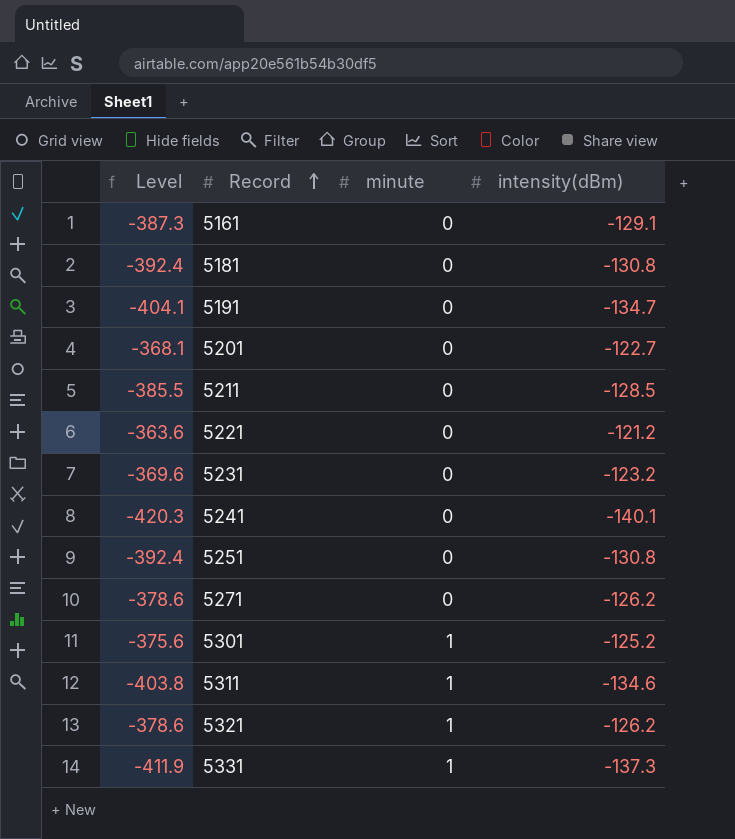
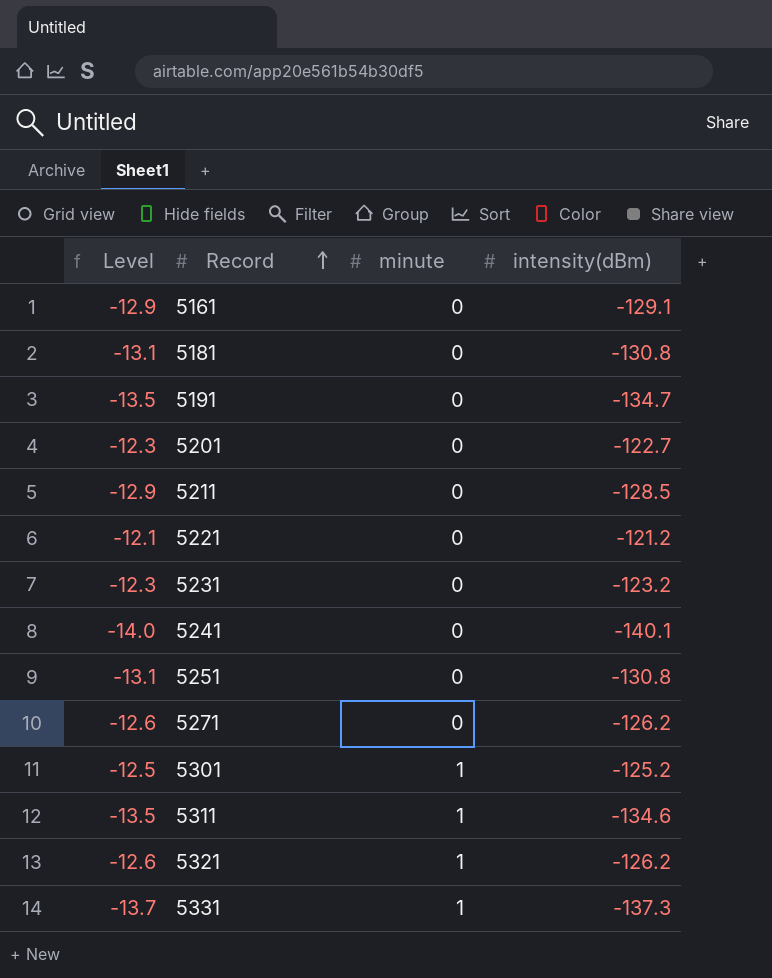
column Level | formula: [intensity(dBm)] * 3 -> [intensity(dBm)] * 0.1

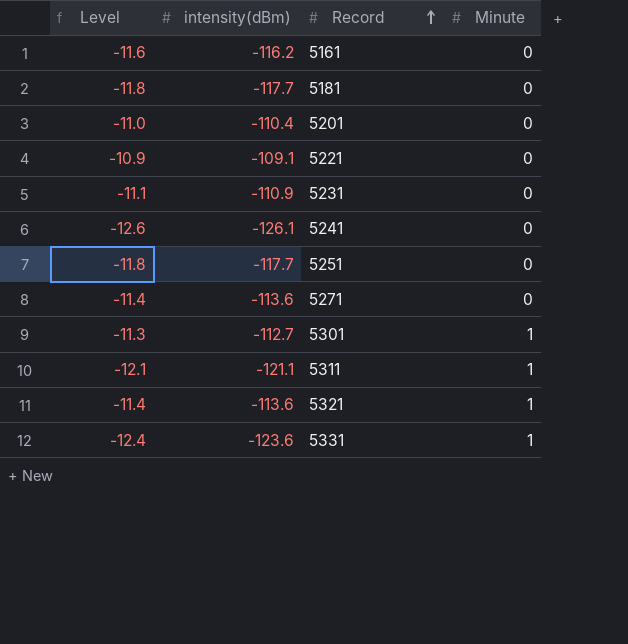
column intensity(dBm) | position: 4 -> 2
column name: minute -> Minute
row 5191: -13.5 | 0 | -134.7 -> none
row 5211: -12.9 | 0 | -128.5 -> none
5161 | Level: -12.9 -> -11.6
5161 | intensity(dBm): -129.1 -> -116.2
5181 | Level: -13.1 -> -11.8
5181 | intensity(dBm): -130.8 -> -117.7
5201 | Level: -12.3 -> -11.0
5201 | intensity(dBm): -122.7 -> -110.4
5221 | Level: -12.1 -> -10.9
5221 | intensity(dBm): -121.2 -> -109.1
5231 | Level: -12.3 -> -11.1
5231 | intensity(dBm): -123.2 -> -110.9
5241 | Level: -14.0 -> -12.6
5241 | intensity(dBm): -140.1 -> -126.1
5251 | Level: -13.1 -> -11.8
5251 | intensity(dBm): -130.8 -> -117.7
5271 | Level: -12.6 -> -11.4
5271 | intensity(dBm): -126.2 -> -113.6
5301 | Level: -12.5 -> -11.3
5301 | intensity(dBm): -125.2 -> -112.7
5311 | Level: -13.5 -> -12.1
5311 | intensity(dBm): -134.6 -> -121.1
5321 | Level: -12.6 -> -11.4
5321 | intensity(dBm): -126.2 -> -113.6
5331 | Level: -13.7 -> -12.4
5331 | intensity(dBm): -137.3 -> -123.6

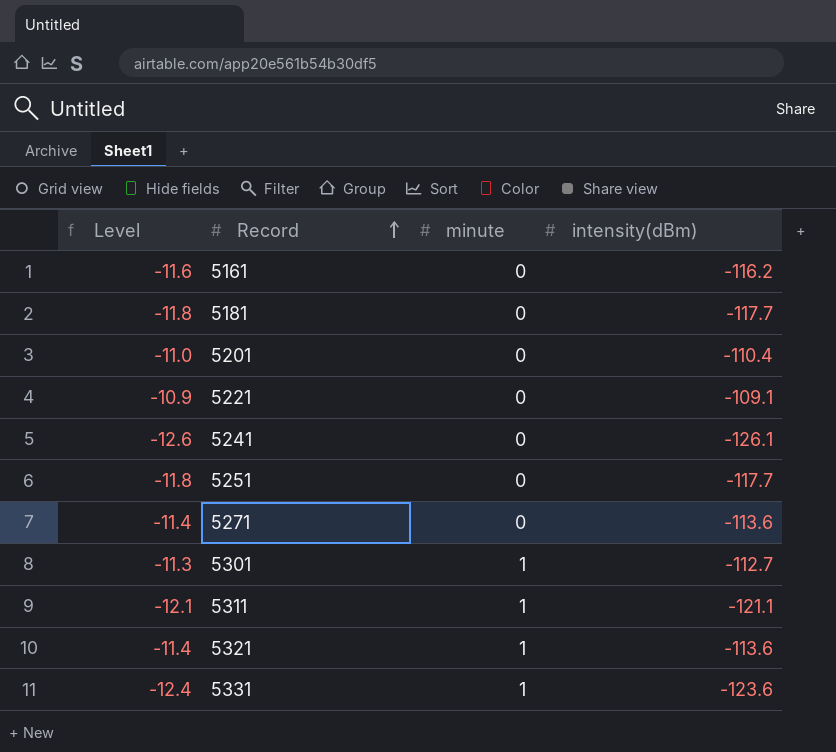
column name: Minute -> minute
column intensity(dBm) | position: 2 -> 4
row 5231: -11.1 | -110.9 | 0 -> none

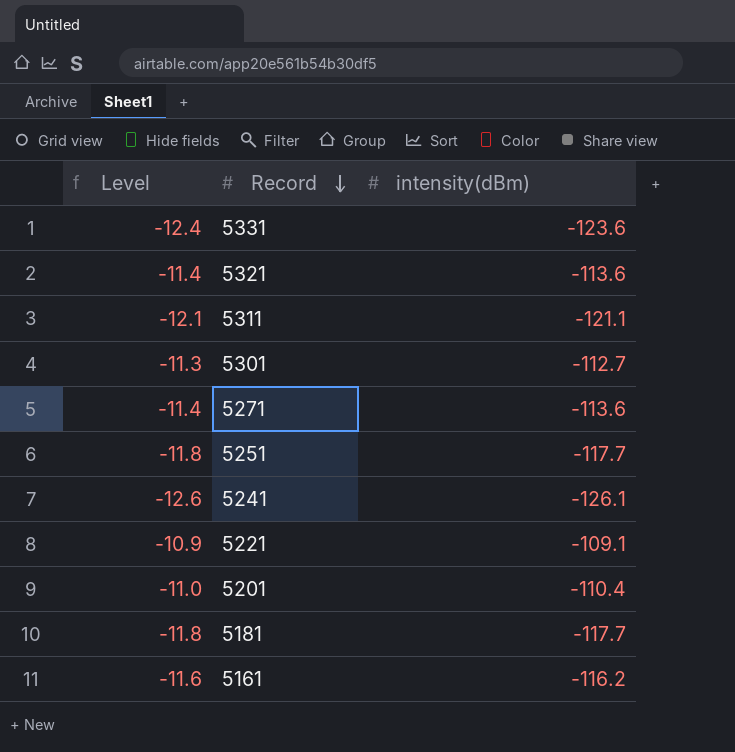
row order: Record ascending -> Record descending
column minute | position: 3 -> none

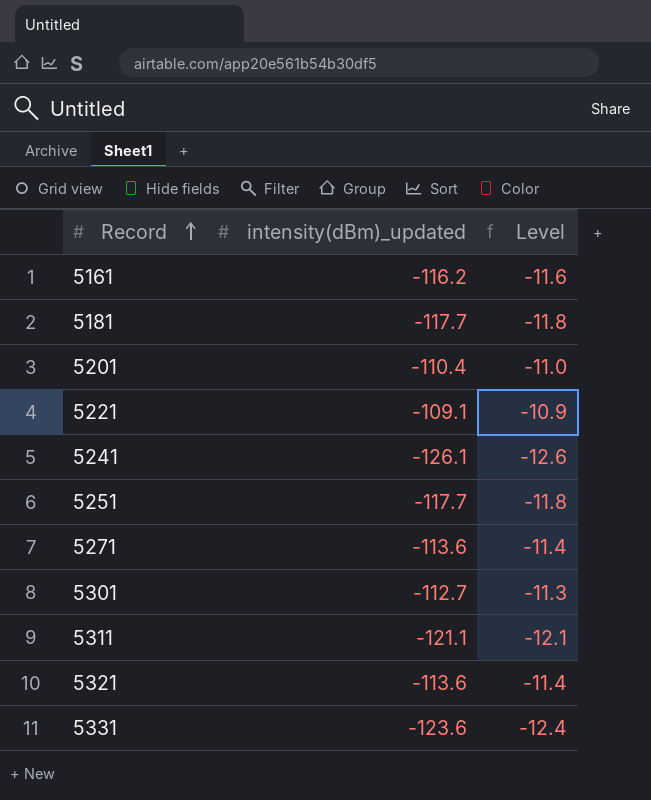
row order: Record descending -> Record ascending
column name: intensity(dBm) -> intensity(dBm)_updated
column Level | position: 1 -> 3

